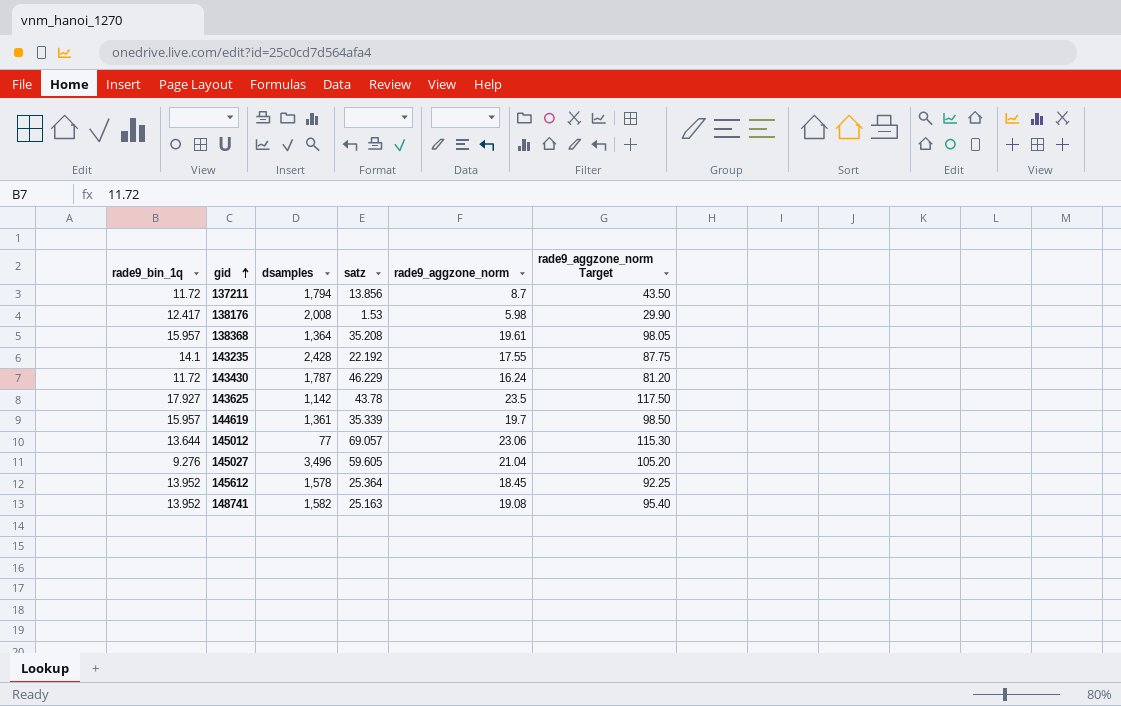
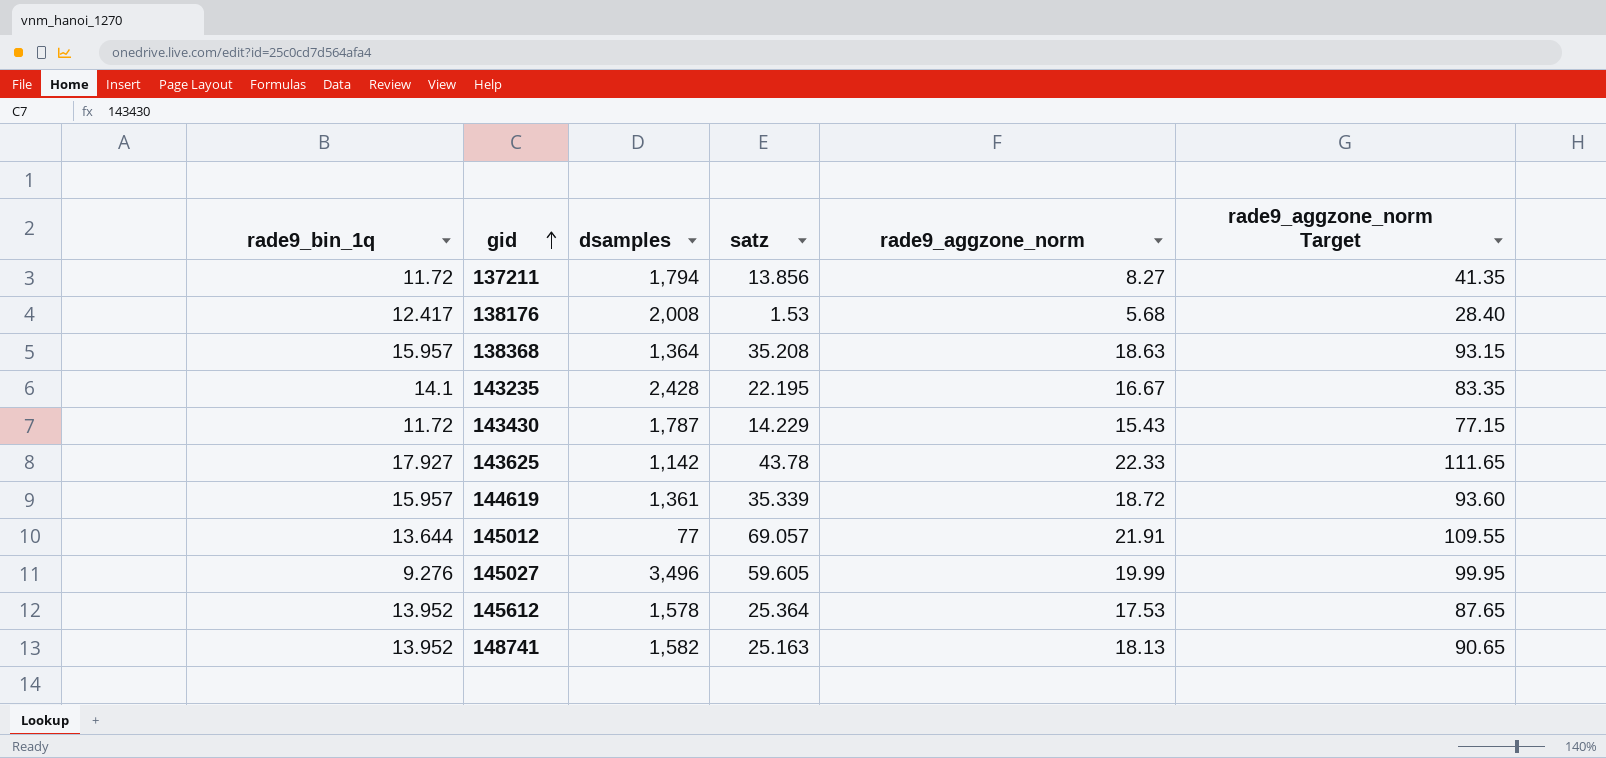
137211 | rade9_aggzone_norm: 8.7 -> 8.27
137211 | rade9_aggzone_norm Target: 43.50 -> 41.35
138176 | rade9_aggzone_norm: 5.98 -> 5.68
138176 | rade9_aggzone_norm Target: 29.90 -> 28.40
138368 | rade9_aggzone_norm: 19.61 -> 18.63
138368 | rade9_aggzone_norm Target: 98.05 -> 93.15
143235 | satz: 22.192 -> 22.195
143235 | rade9_aggzone_norm: 17.55 -> 16.67
143235 | rade9_aggzone_norm Target: 87.75 -> 83.35
143430 | satz: 46.229 -> 14.229
143430 | rade9_aggzone_norm: 16.24 -> 15.43
143430 | rade9_aggzone_norm Target: 81.20 -> 77.15
143625 | rade9_aggzone_norm: 23.5 -> 22.33
143625 | rade9_aggzone_norm Target: 117.50 -> 111.65
144619 | rade9_aggzone_norm: 19.7 -> 18.72
144619 | rade9_aggzone_norm Target: 98.50 -> 93.60
145012 | rade9_aggzone_norm: 23.06 -> 21.91
145012 | rade9_aggzone_norm Target: 115.30 -> 109.55
145027 | rade9_aggzone_norm: 21.04 -> 19.99
145027 | rade9_aggzone_norm Target: 105.20 -> 99.95
145612 | rade9_aggzone_norm: 18.45 -> 17.53
145612 | rade9_aggzone_norm Target: 92.25 -> 87.65
148741 | rade9_aggzone_norm: 19.08 -> 18.13
148741 | rade9_aggzone_norm Target: 95.40 -> 90.65

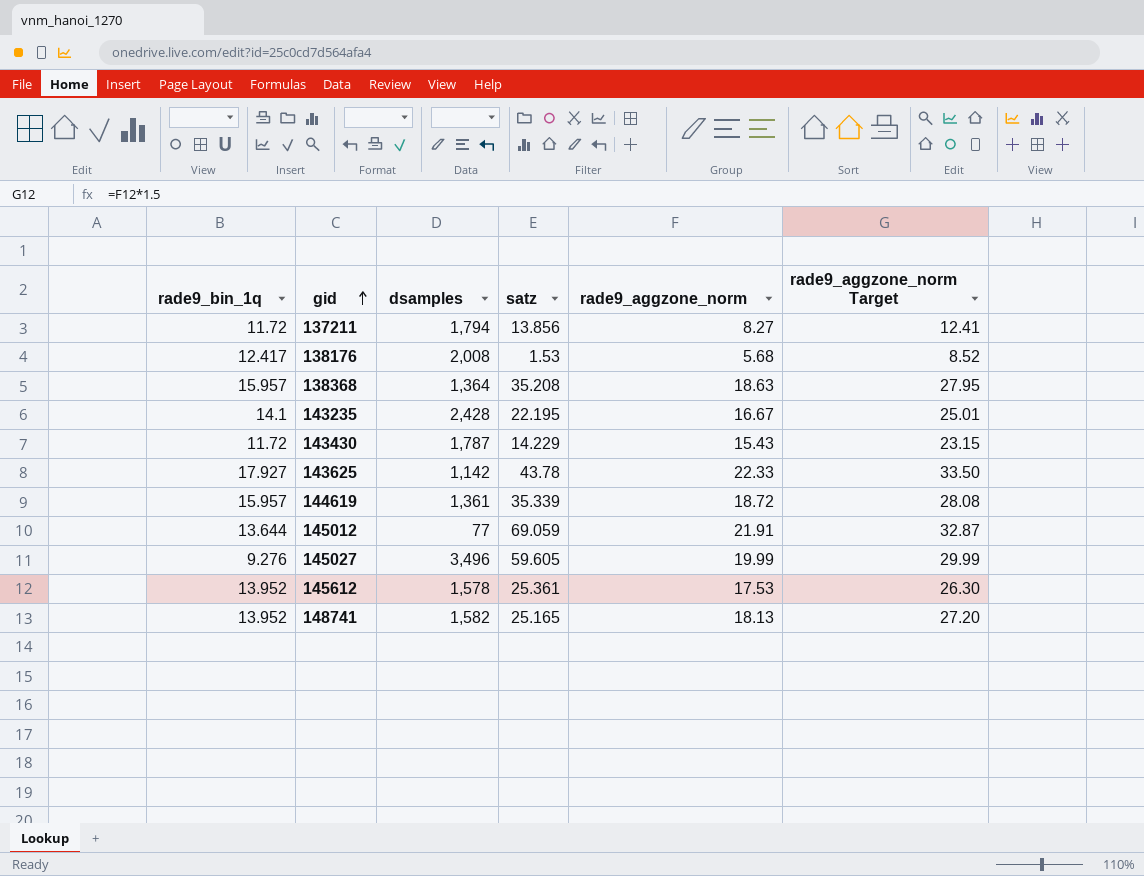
column rade9_aggzone_norm Target | formula: [rade9_aggzone_norm] * 5 -> [rade9_aggzone_norm] * 1.5
145012 | satz: 69.057 -> 69.059
145612 | satz: 25.364 -> 25.361
148741 | satz: 25.163 -> 25.165

